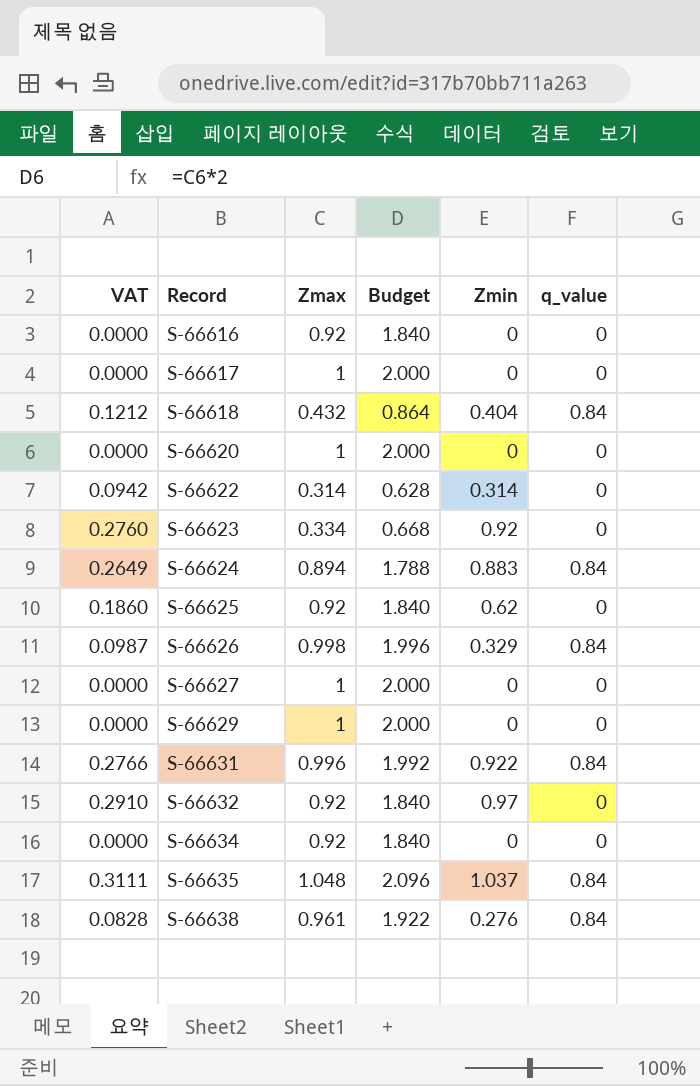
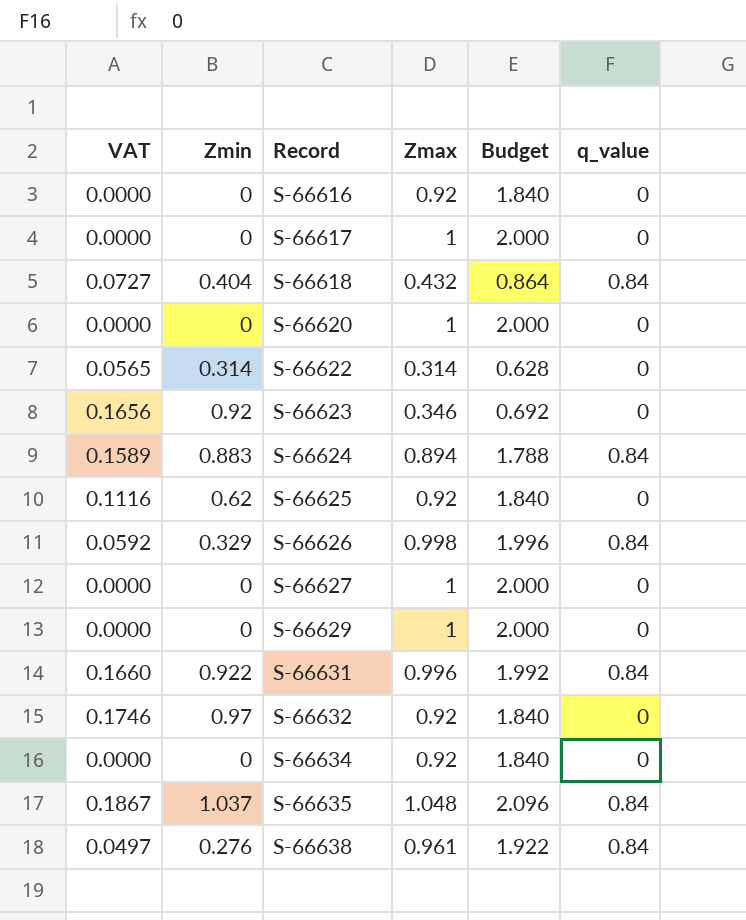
column VAT | formula: [Zmin] * 0.3 -> [Zmin] * 0.18
column Zmin | position: 5 -> 2
S-66623 | Zmax: 0.334 -> 0.346
S-66623 | Budget: 0.668 -> 0.692

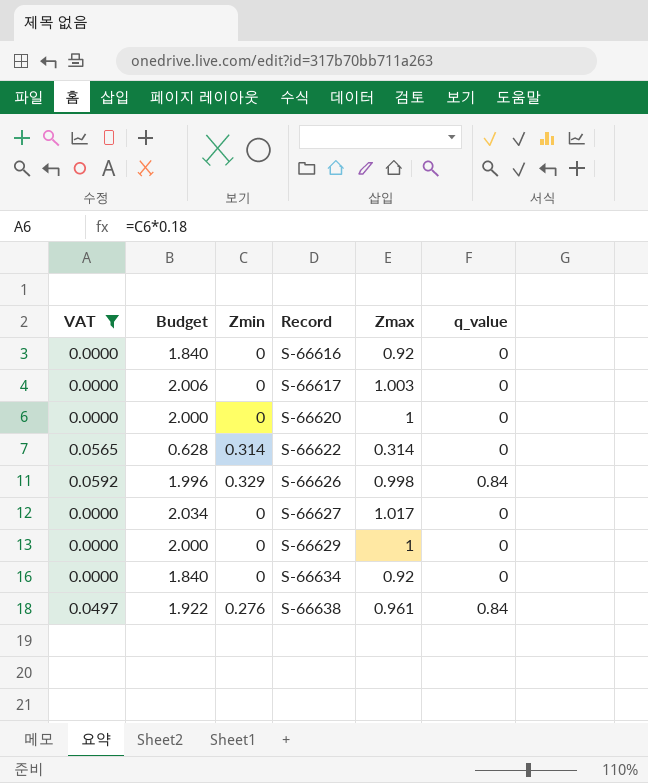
filter: none -> VAT <= 0.0592
column Budget | position: 5 -> 2
S-66617 | Budget: 2.000 -> 2.006
S-66617 | Zmax: 1 -> 1.003
S-66627 | Budget: 2.000 -> 2.034
S-66627 | Zmax: 1 -> 1.017

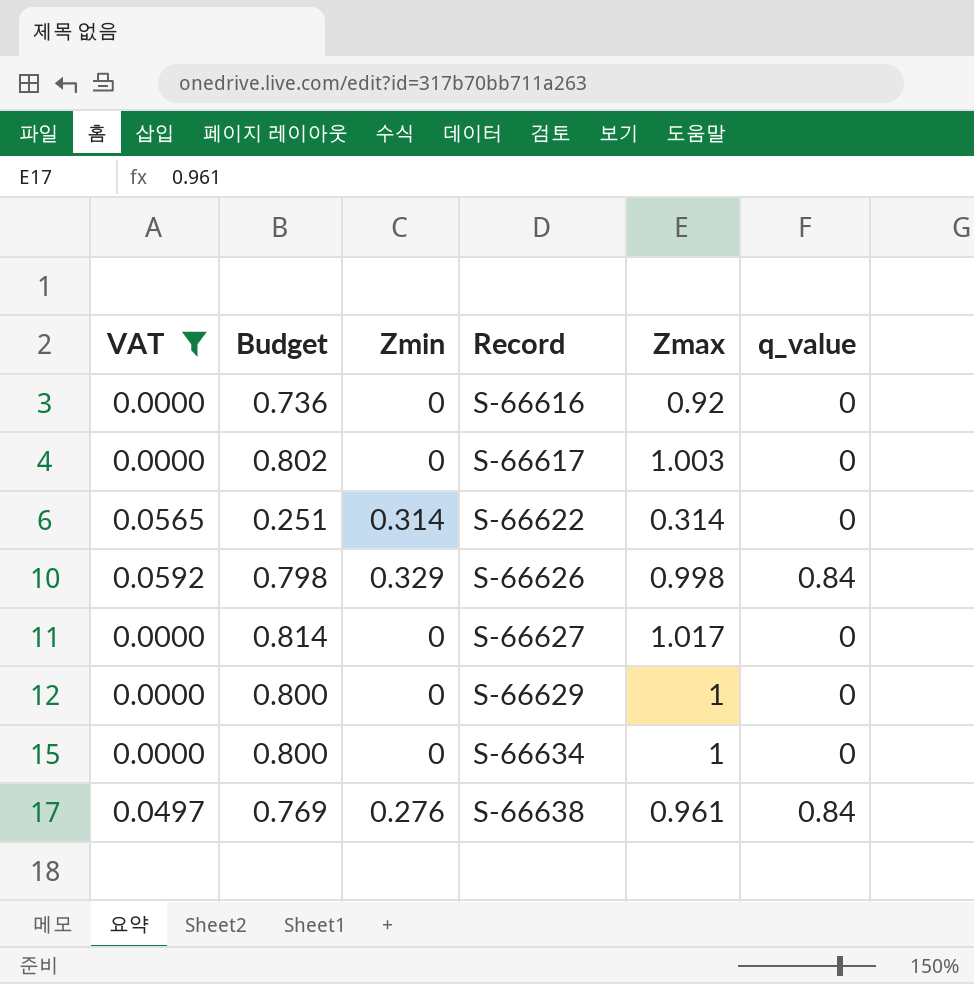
column Budget | formula: [Zmax] * 2 -> [Zmax] * 0.8
row S-66620: 0.0000 | 2.000 | 0 | 1 | 0 -> none
S-66634 | Zmax: 0.92 -> 1

